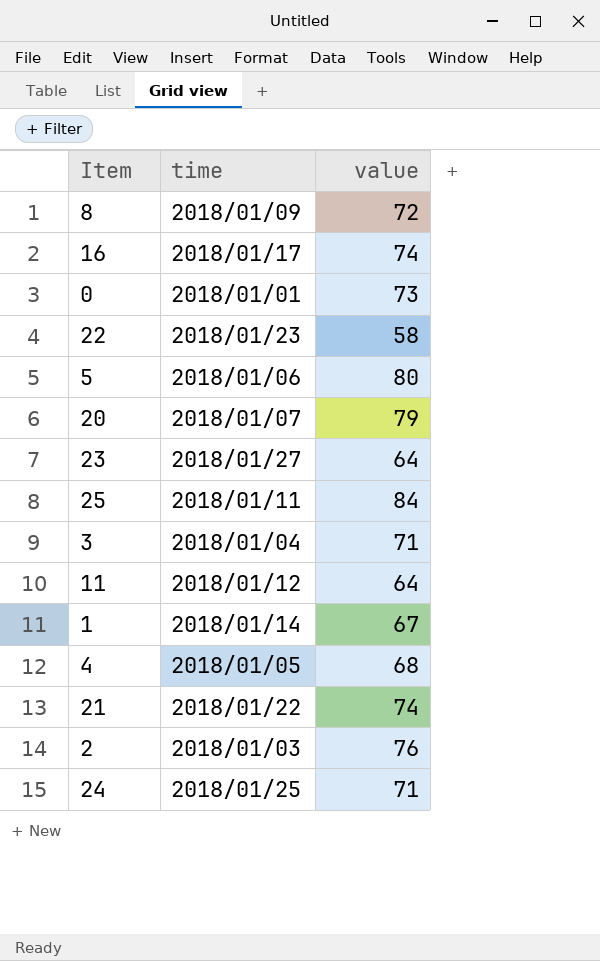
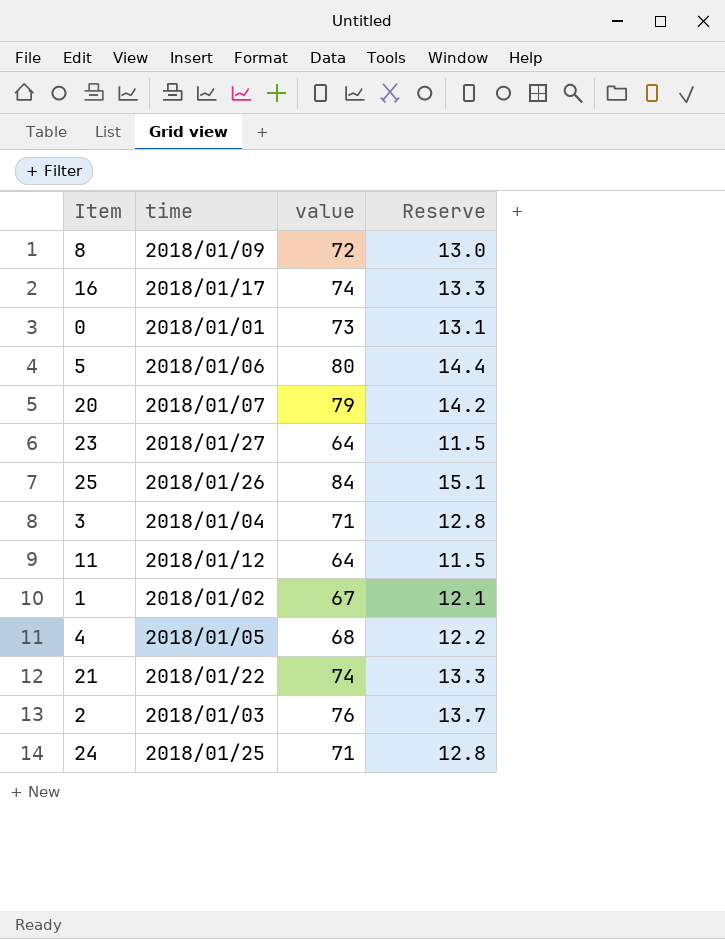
column Reserve | formula: none -> [value] * 0.18
row 22: 2018/01/23 | 58 -> none
25 | time: 2018/01/11 -> 2018/01/26
1 | time: 2018/01/14 -> 2018/01/02

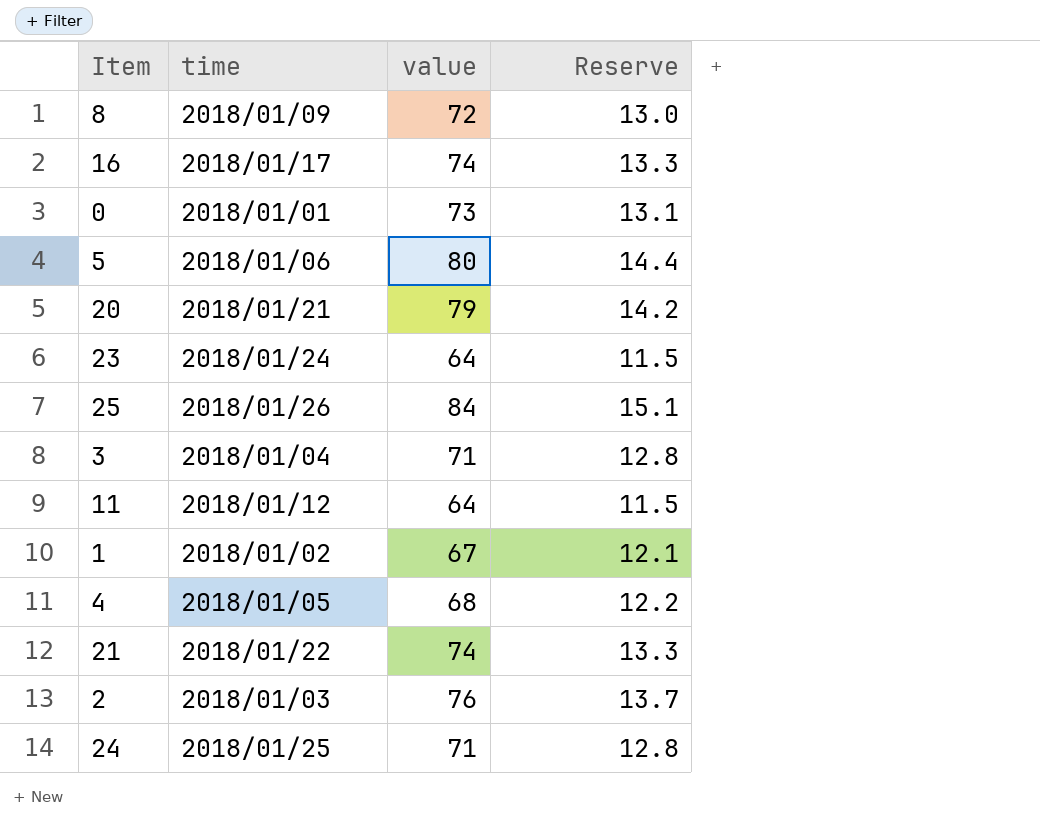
20 | time: 2018/01/07 -> 2018/01/21
23 | time: 2018/01/27 -> 2018/01/24

